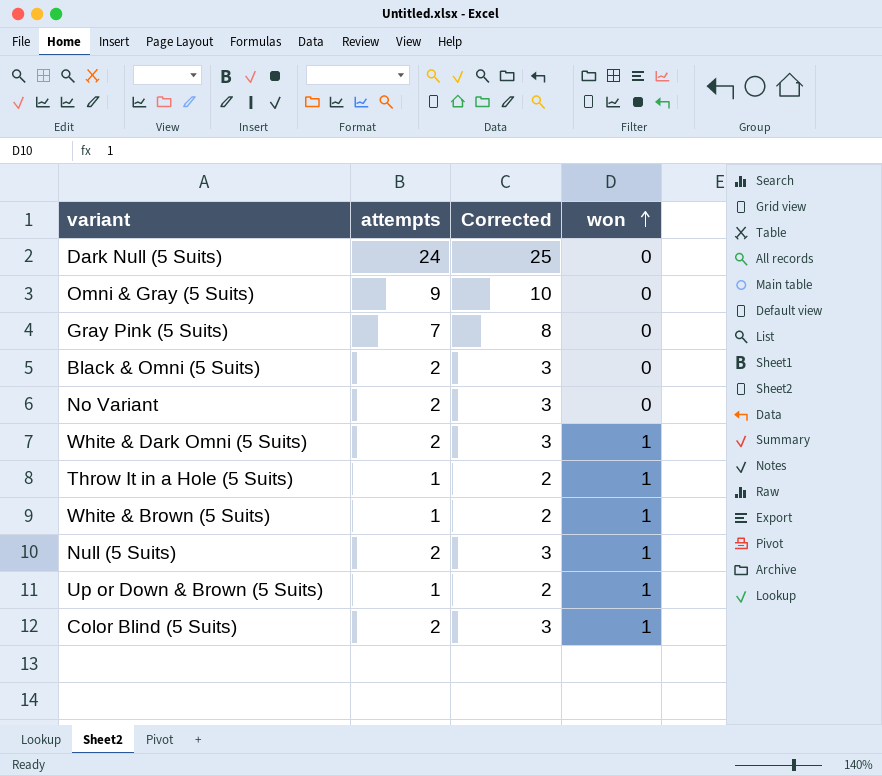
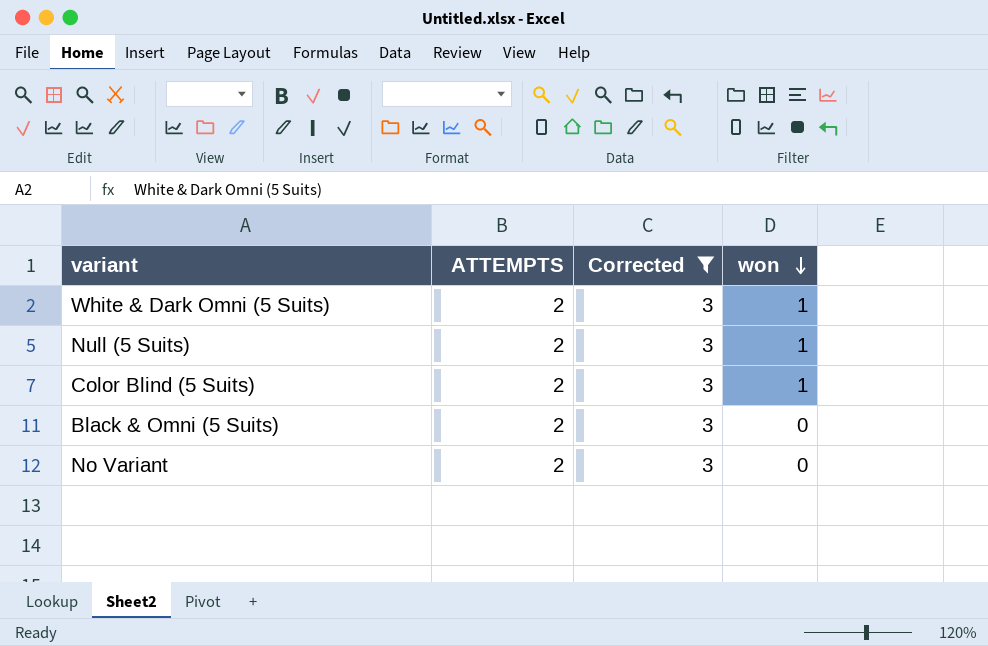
filter: none -> Corrected = 3
row order: won ascending -> won descending
column name: attempts -> ATTEMPTS

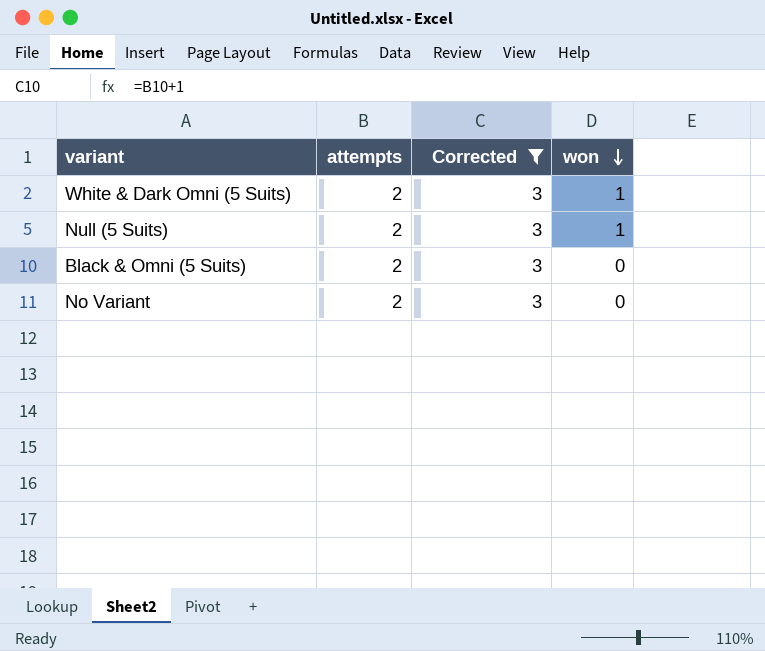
column name: ATTEMPTS -> attempts
row Color Blind (5 Suits): 2 | 3 | 1 -> none

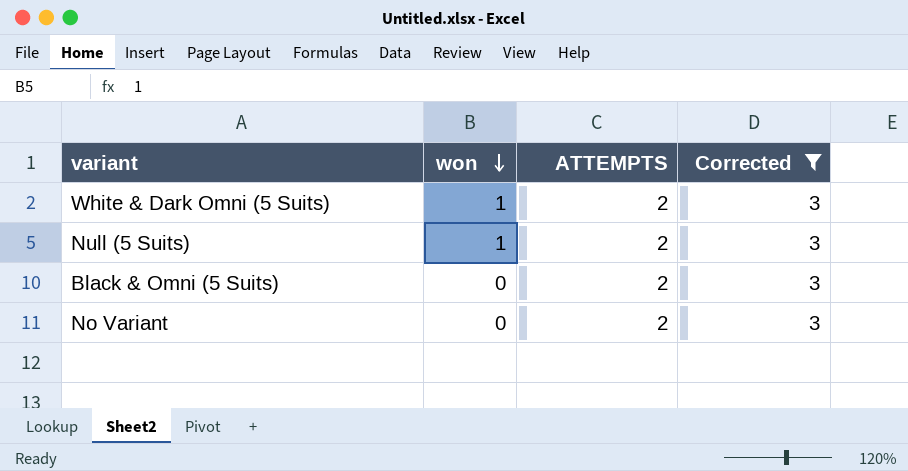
column won | position: 4 -> 2
column name: attempts -> ATTEMPTS

